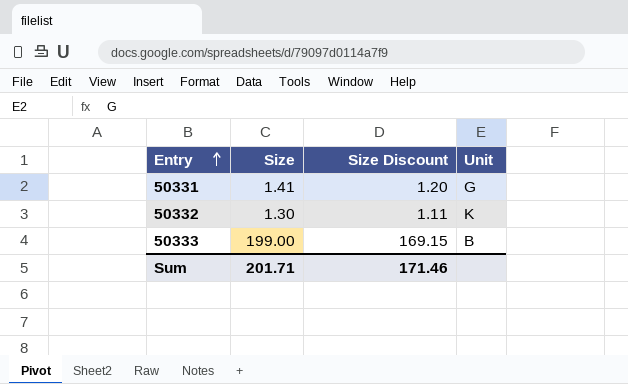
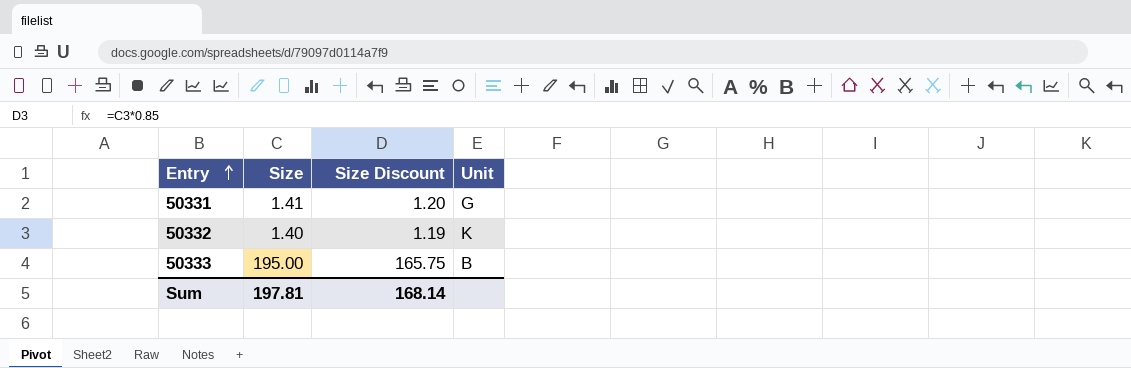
50332 | Size: 1.30 -> 1.40
50332 | Size Discount: 1.11 -> 1.19
50333 | Size: 199.00 -> 195.00
50333 | Size Discount: 169.15 -> 165.75
Sum | Size: 201.71 -> 197.81
Sum | Size Discount: 171.46 -> 168.14

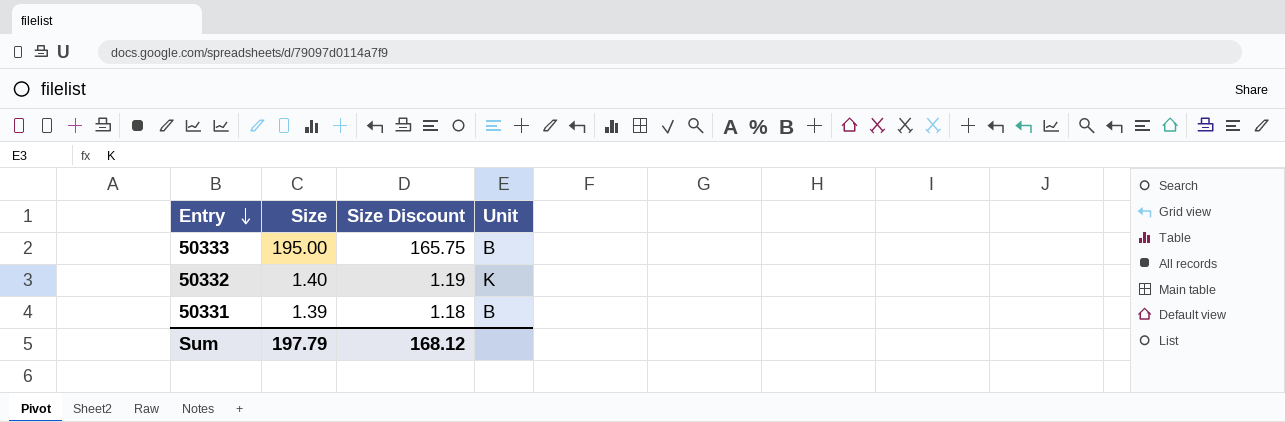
row order: Entry ascending -> Entry descending
50331 | Size: 1.41 -> 1.39
50331 | Size Discount: 1.20 -> 1.18
50331 | Unit: G -> B
Sum | Size: 197.81 -> 197.79
Sum | Size Discount: 168.14 -> 168.12

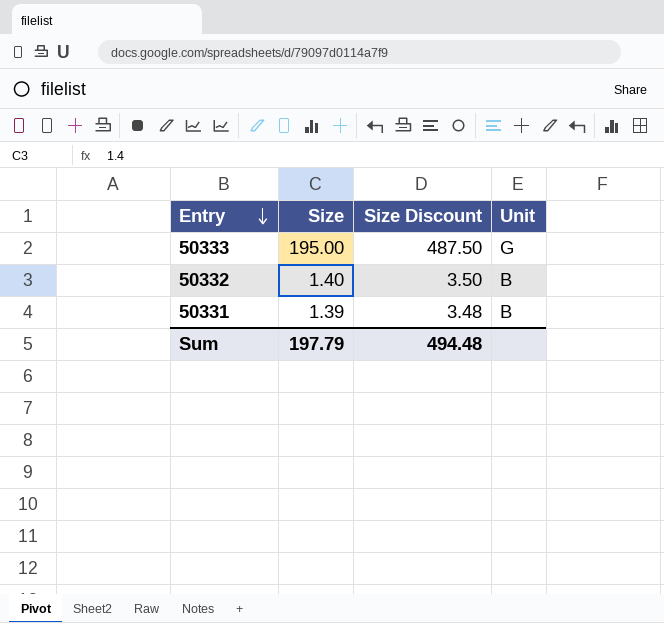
column Size Discount | formula: [Size] * 0.85 -> [Size] * 2.5
50333 | Unit: B -> G
50332 | Unit: K -> B
Sum | Size Discount: 168.12 -> 494.48

